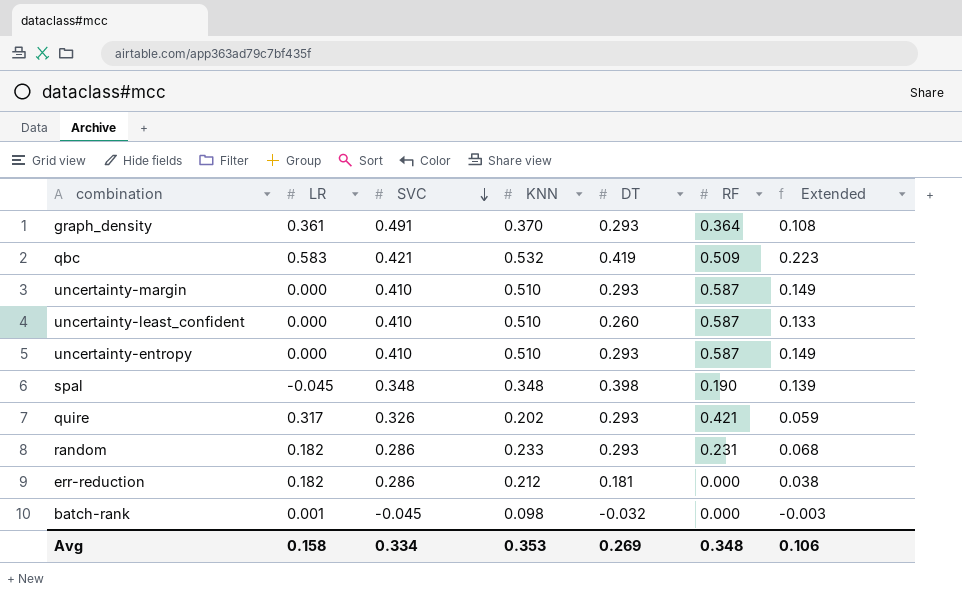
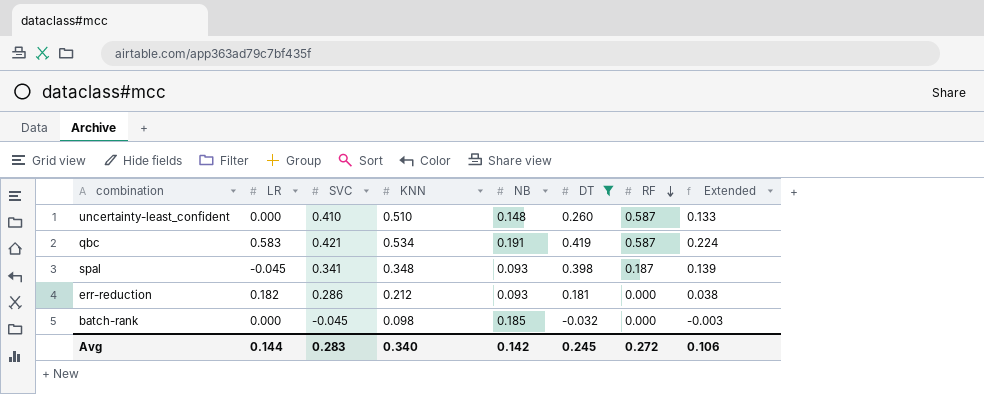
filter: none -> DT != 0.293
row order: SVC descending -> RF descending
column NB | position: none -> 5
qbc | KNN: 0.532 -> 0.534
qbc | RF: 0.509 -> 0.587
qbc | Extended: 0.223 -> 0.224
spal | SVC: 0.348 -> 0.341
spal | RF: 0.190 -> 0.187
batch-rank | LR: 0.001 -> 0.000
Avg | LR: 0.158 -> 0.144
Avg | SVC: 0.334 -> 0.283
Avg | KNN: 0.353 -> 0.340
Avg | DT: 0.269 -> 0.245
Avg | RF: 0.348 -> 0.272

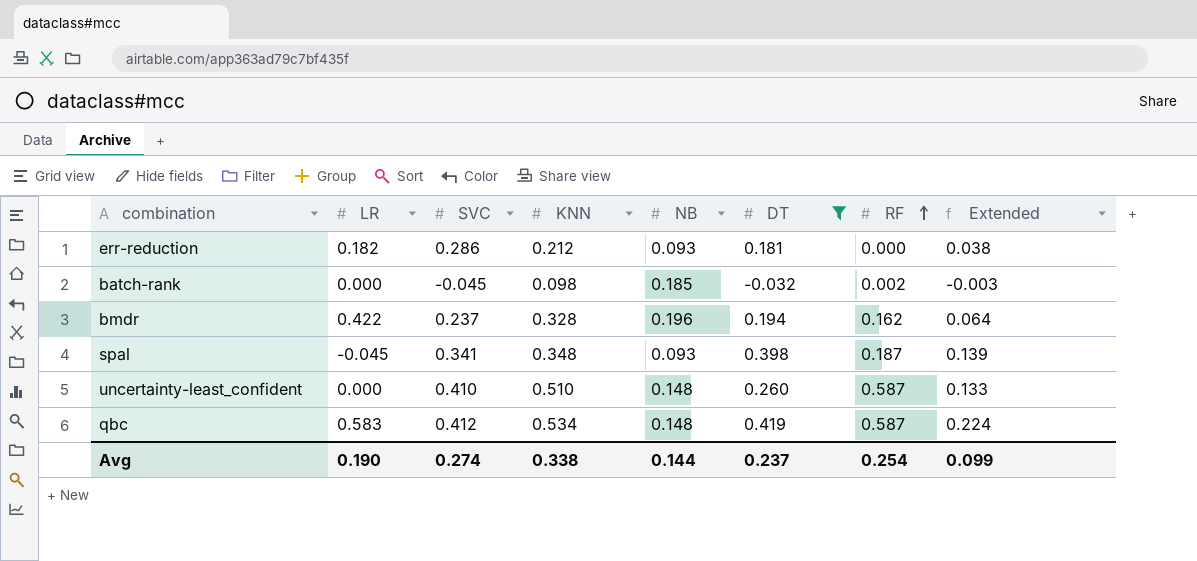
row order: RF descending -> RF ascending
batch-rank | RF: 0.000 -> 0.002
row bmdr: none -> 0.422 | 0.237 | 0.328 | 0.196 | 0.194 | 0.162 | 0.064
qbc | SVC: 0.421 -> 0.412
qbc | NB: 0.191 -> 0.148
Avg | LR: 0.144 -> 0.190
Avg | SVC: 0.283 -> 0.274
Avg | KNN: 0.340 -> 0.338
Avg | NB: 0.142 -> 0.144
Avg | DT: 0.245 -> 0.237
Avg | RF: 0.272 -> 0.254
Avg | Extended: 0.106 -> 0.099

